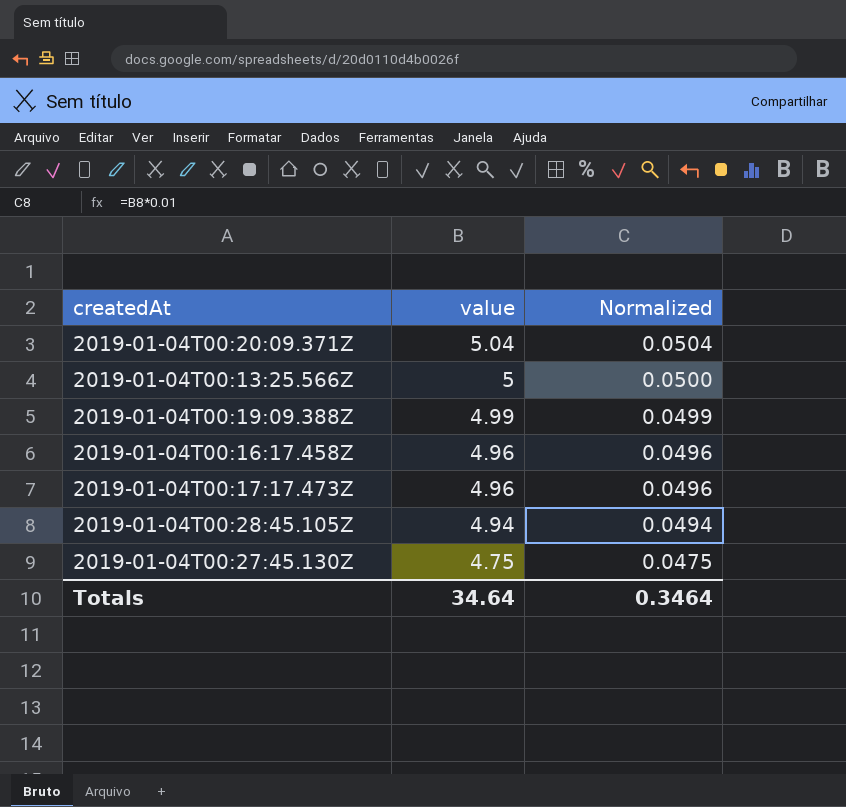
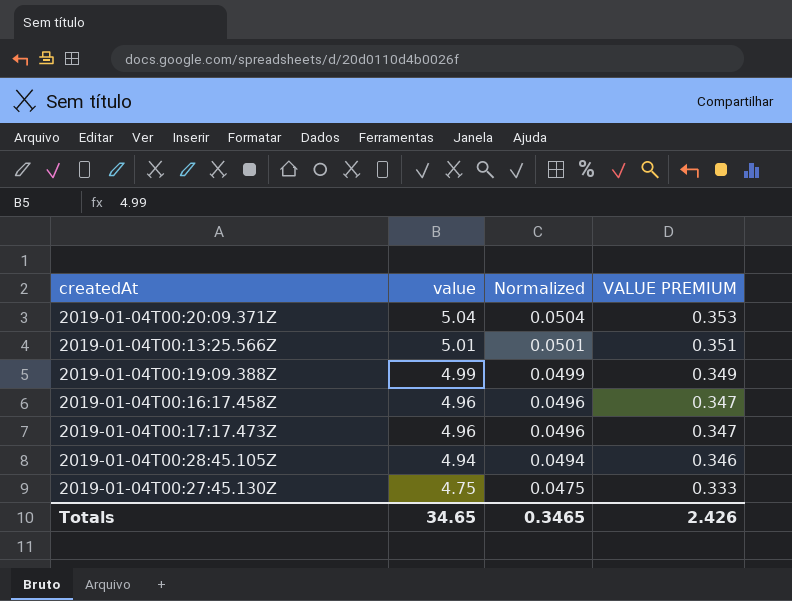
column VALUE PREMIUM | formula: none -> [value] * 0.07
2019-01-04T00:13:25.566Z | value: 5 -> 5.01
2019-01-04T00:13:25.566Z | Normalized: 0.0500 -> 0.0501
Totals | value: 34.64 -> 34.65
Totals | Normalized: 0.3464 -> 0.3465

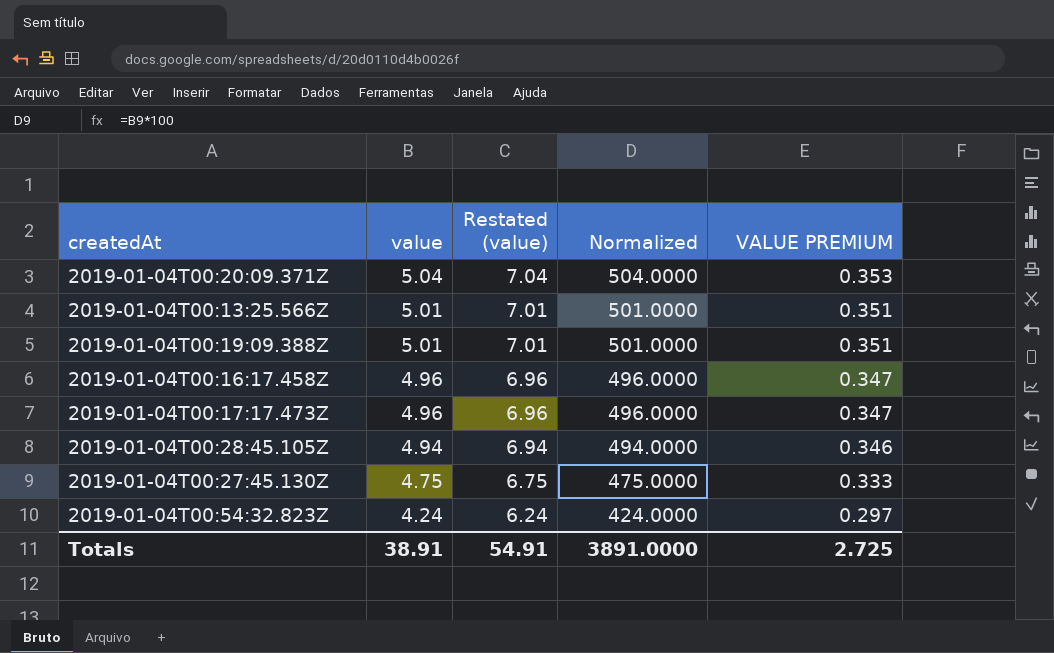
column Restated (value) | formula: none -> [value] + 2
column Normalized | formula: [value] * 0.01 -> [value] * 100
2019-01-04T00:19:09.388Z | value: 4.99 -> 5.01
2019-01-04T00:19:09.388Z | VALUE PREMIUM: 0.349 -> 0.351
row 2019-01-04T00:54:32.823Z: none -> 4.24 | 6.24 | 424.0000 | 0.297
Totals | value: 34.65 -> 38.91
Totals | Normalized: 0.3465 -> 3891.0000
Totals | VALUE PREMIUM: 2.426 -> 2.725

